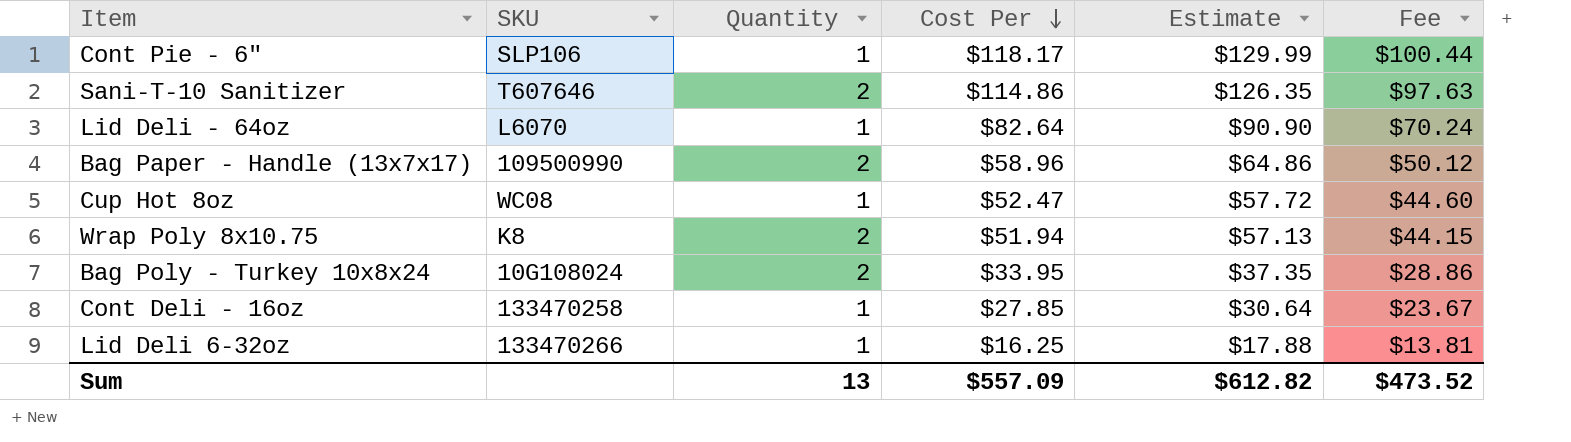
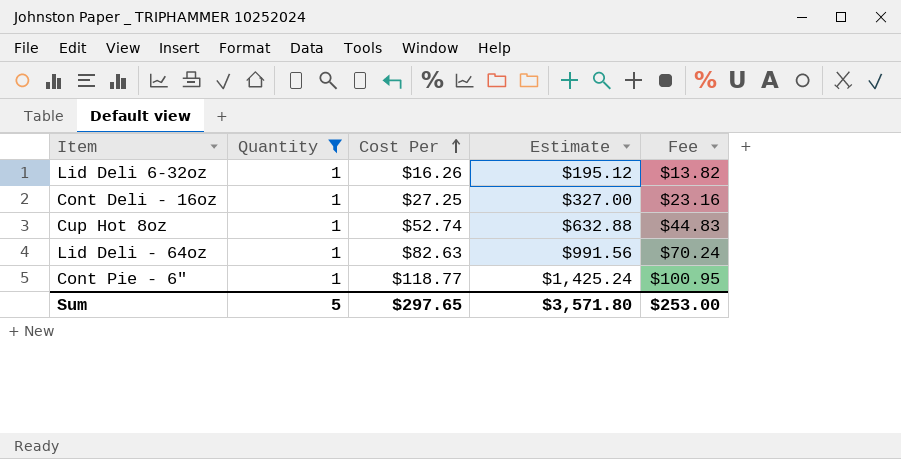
filter: none -> Quantity = 1
row order: Cost Per descending -> Cost Per ascending
column SKU | position: 2 -> none
column Estimate | formula: [Cost Per] * 1.1 -> [Cost Per] * 12
Lid Deli 6-32oz | Cost Per: $16.25 -> $16.26
Lid Deli 6-32oz | Fee: $13.81 -> $13.82
Cont Deli - 16oz | Cost Per: $27.85 -> $27.25
Cont Deli - 16oz | Fee: $23.67 -> $23.16
Cup Hot 8oz | Cost Per: $52.47 -> $52.74
Cup Hot 8oz | Fee: $44.60 -> $44.83
Lid Deli - 64oz | Cost Per: $82.64 -> $82.63
Cont Pie - 6" | Cost Per: $118.17 -> $118.77
Cont Pie - 6" | Fee: $100.44 -> $100.95
Sum | Quantity: 13 -> 5
Sum | Cost Per: $557.09 -> $297.65
Sum | Estimate: $612.82 -> $3,571.80
Sum | Fee: $473.52 -> $253.00

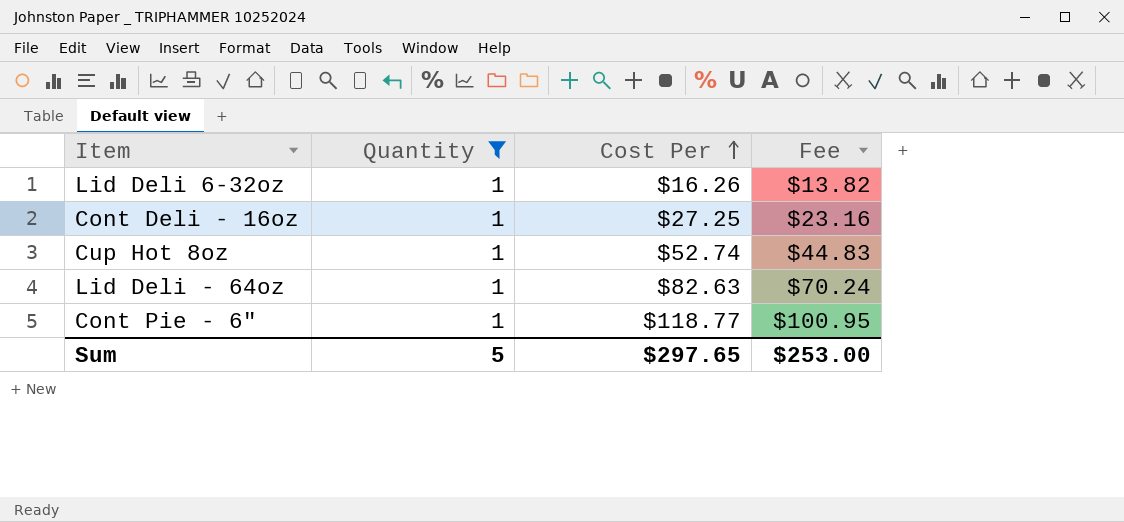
column Estimate | formula: [Cost Per] * 12 -> none

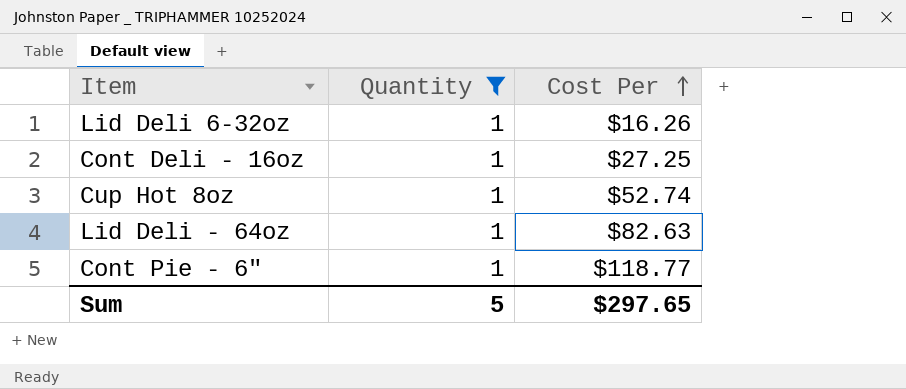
column Fee | formula: [Cost Per] * 0.85 -> none

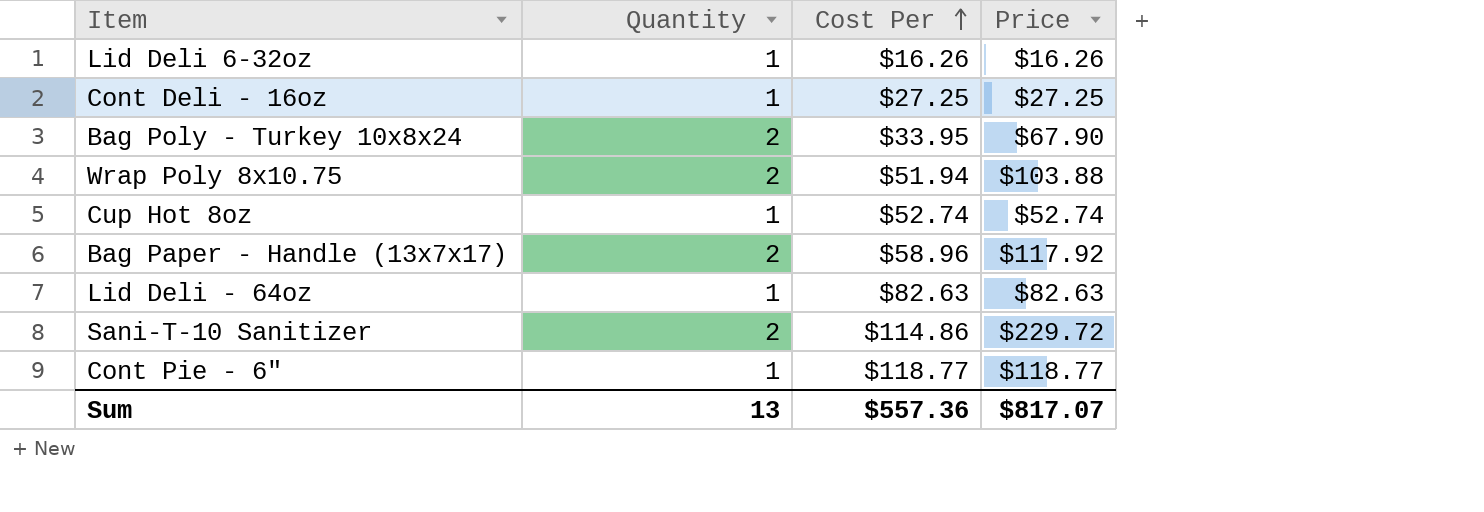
filter: Quantity = 1 -> none
column Price | formula: none -> [Quantity] * [Cost Per]
Sum | Quantity: 5 -> 13
Sum | Cost Per: $297.65 -> $557.36

